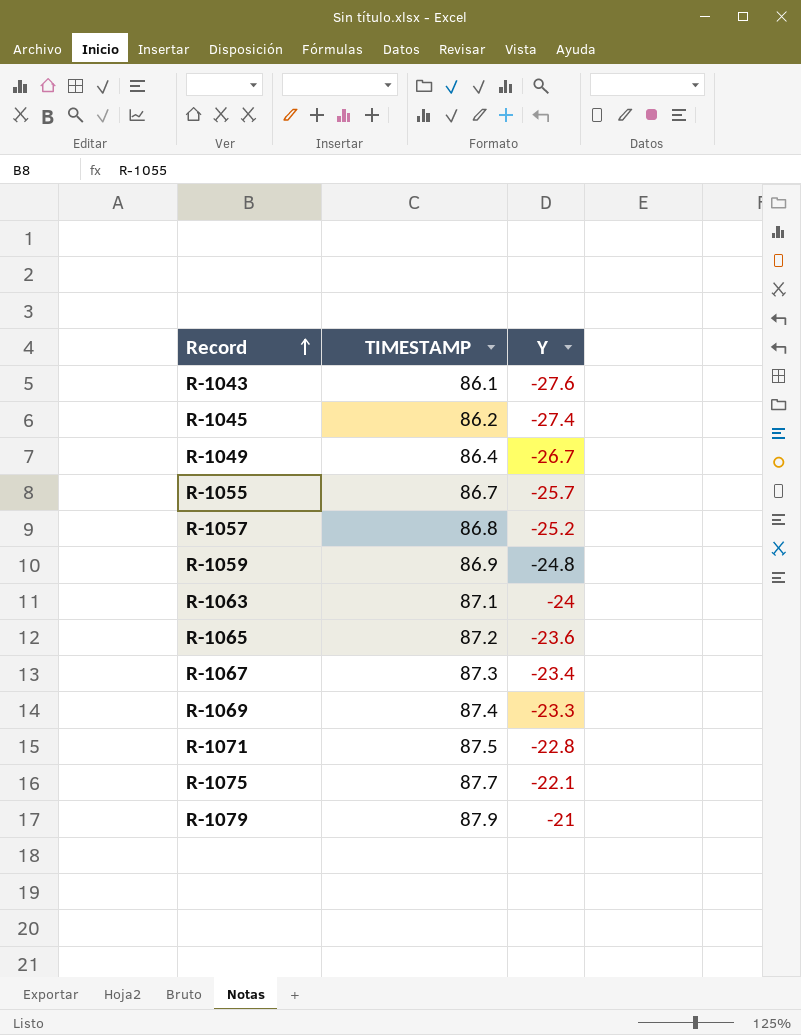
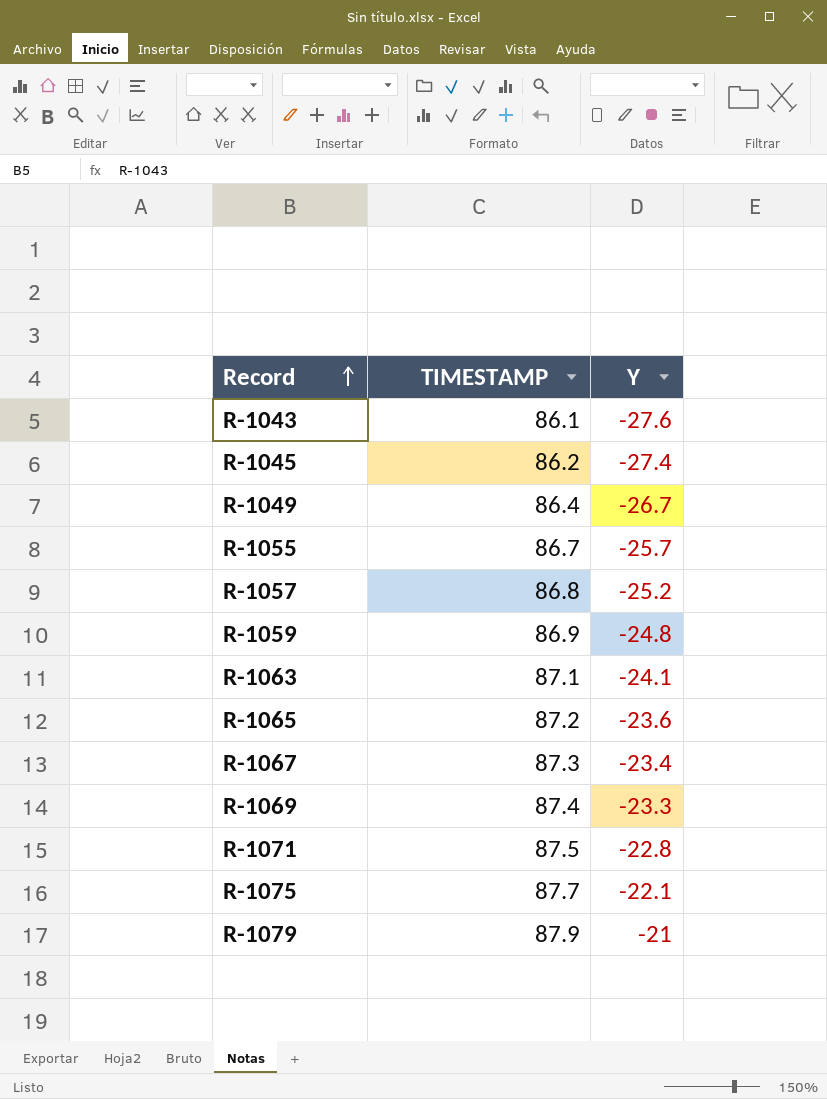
R-1063 | Y: -24 -> -24.1

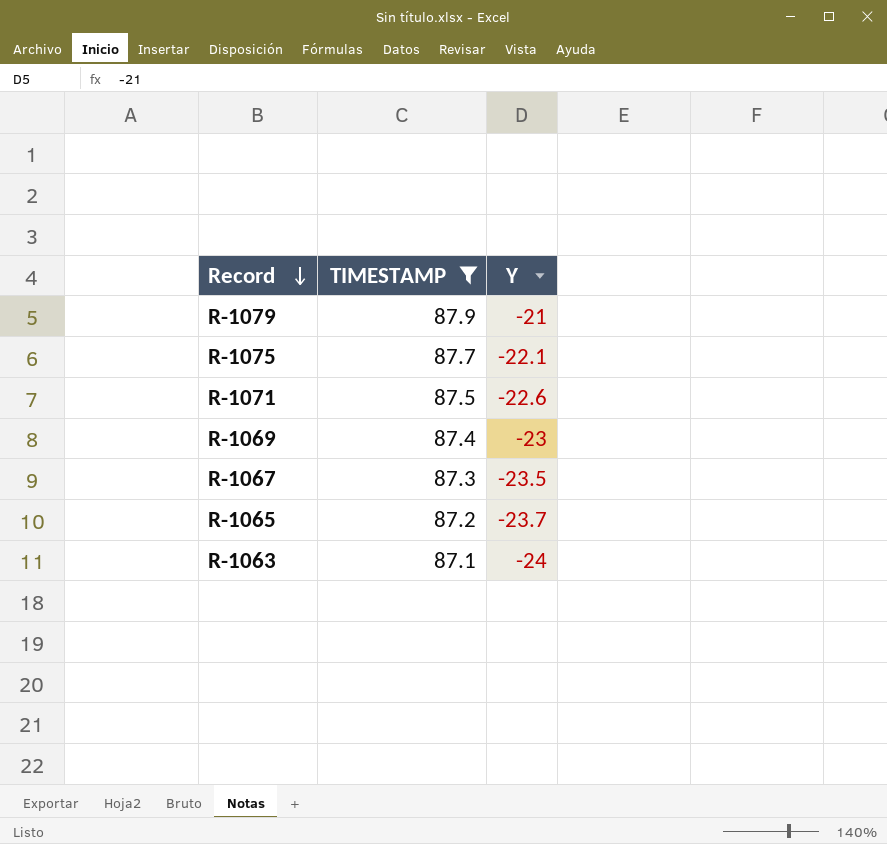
filter: none -> TIMESTAMP >= 87.1
row order: Record ascending -> Record descending
R-1071 | Y: -22.8 -> -22.6
R-1069 | Y: -23.3 -> -23
R-1067 | Y: -23.4 -> -23.5
R-1065 | Y: -23.6 -> -23.7
R-1063 | Y: -24.1 -> -24

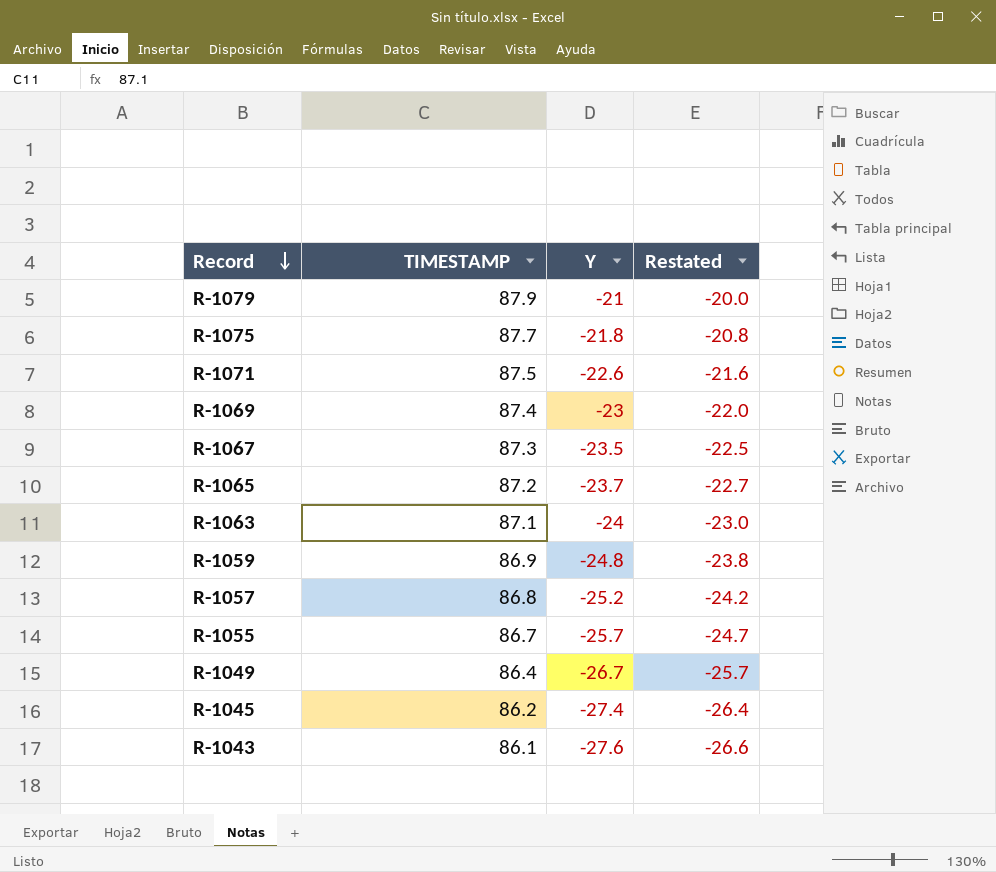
filter: TIMESTAMP >= 87.1 -> none
column Restated | formula: none -> [Y] + 1
R-1075 | Y: -22.1 -> -21.8

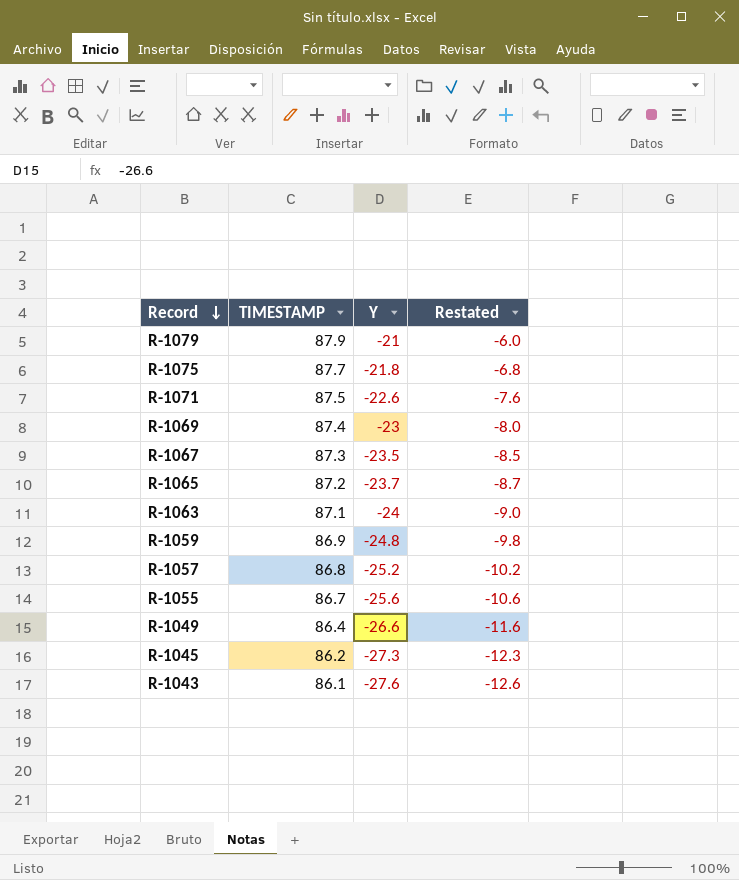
column Restated | formula: [Y] + 1 -> [Y] + 15
R-1055 | Y: -25.7 -> -25.6
R-1049 | Y: -26.7 -> -26.6
R-1045 | Y: -27.4 -> -27.3

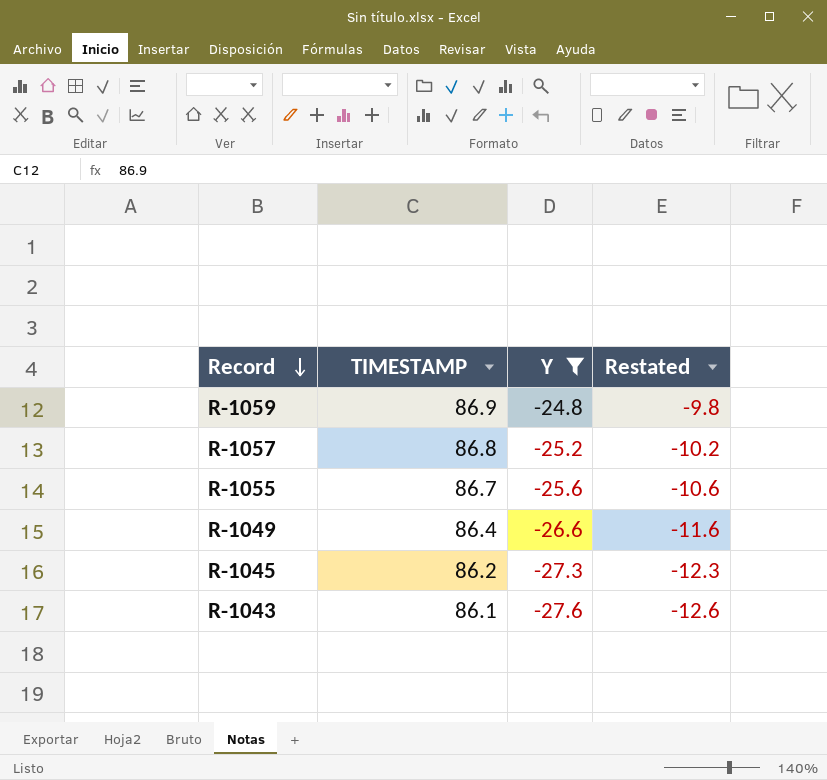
filter: none -> Y <= -24.8

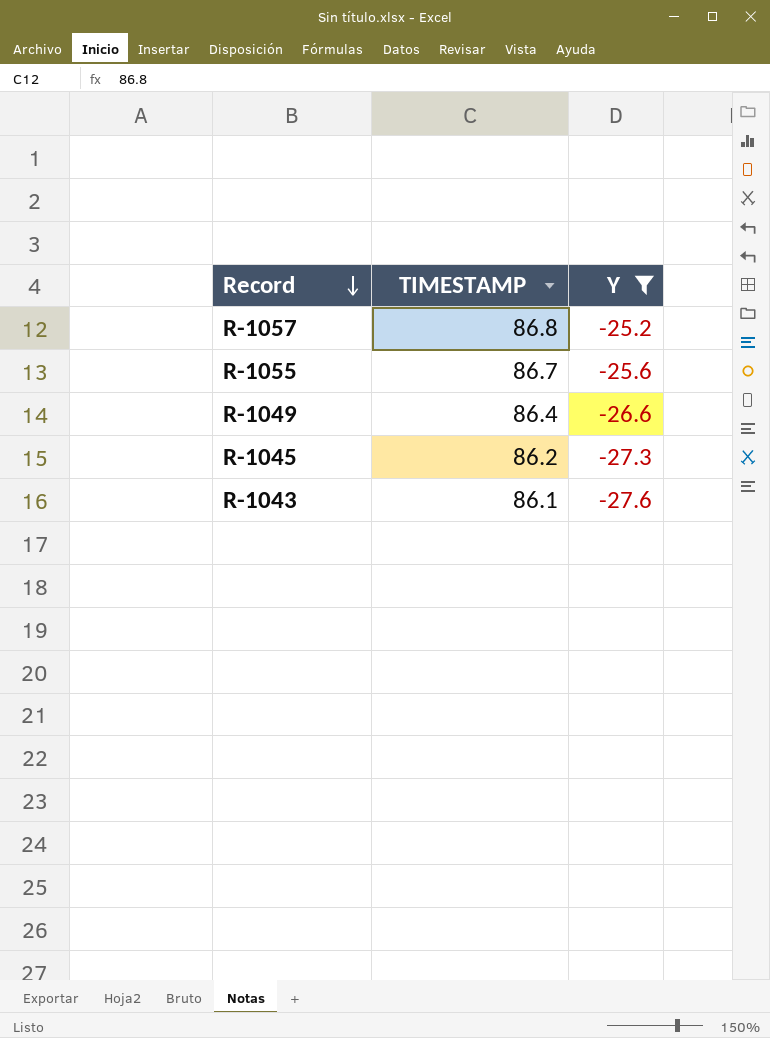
column Restated | formula: [Y] + 15 -> none
row R-1059: 86.9 | -24.8 | -9.8 -> none

